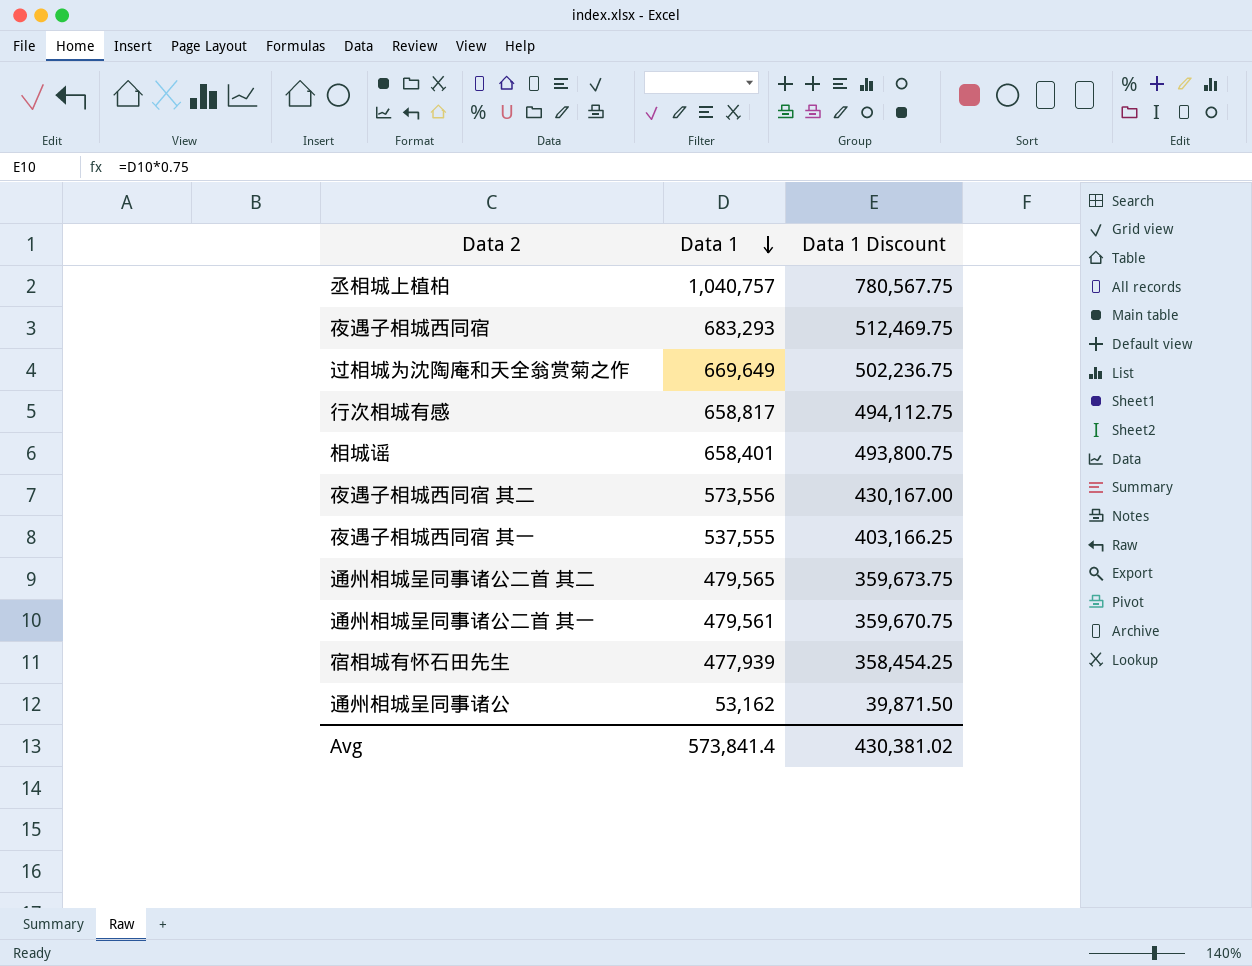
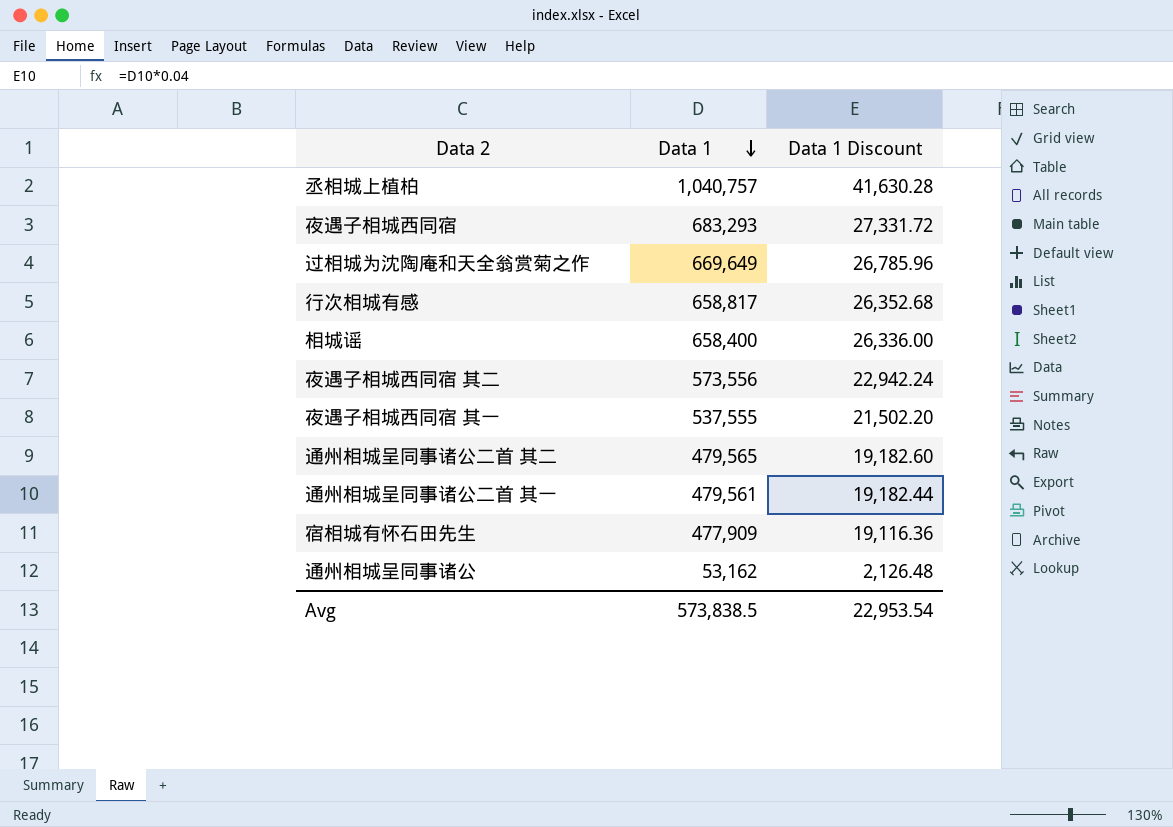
column Data 1 Discount | formula: [Data 1] * 0.75 -> [Data 1] * 0.04
相城谣 | Data 1: 658,401 -> 658,400
宿相城有怀石田先生 | Data 1: 477,939 -> 477,909
Avg | Data 1: 573,841.4 -> 573,838.5
Avg | Data 1 Discount: 430,381.02 -> 22,953.54

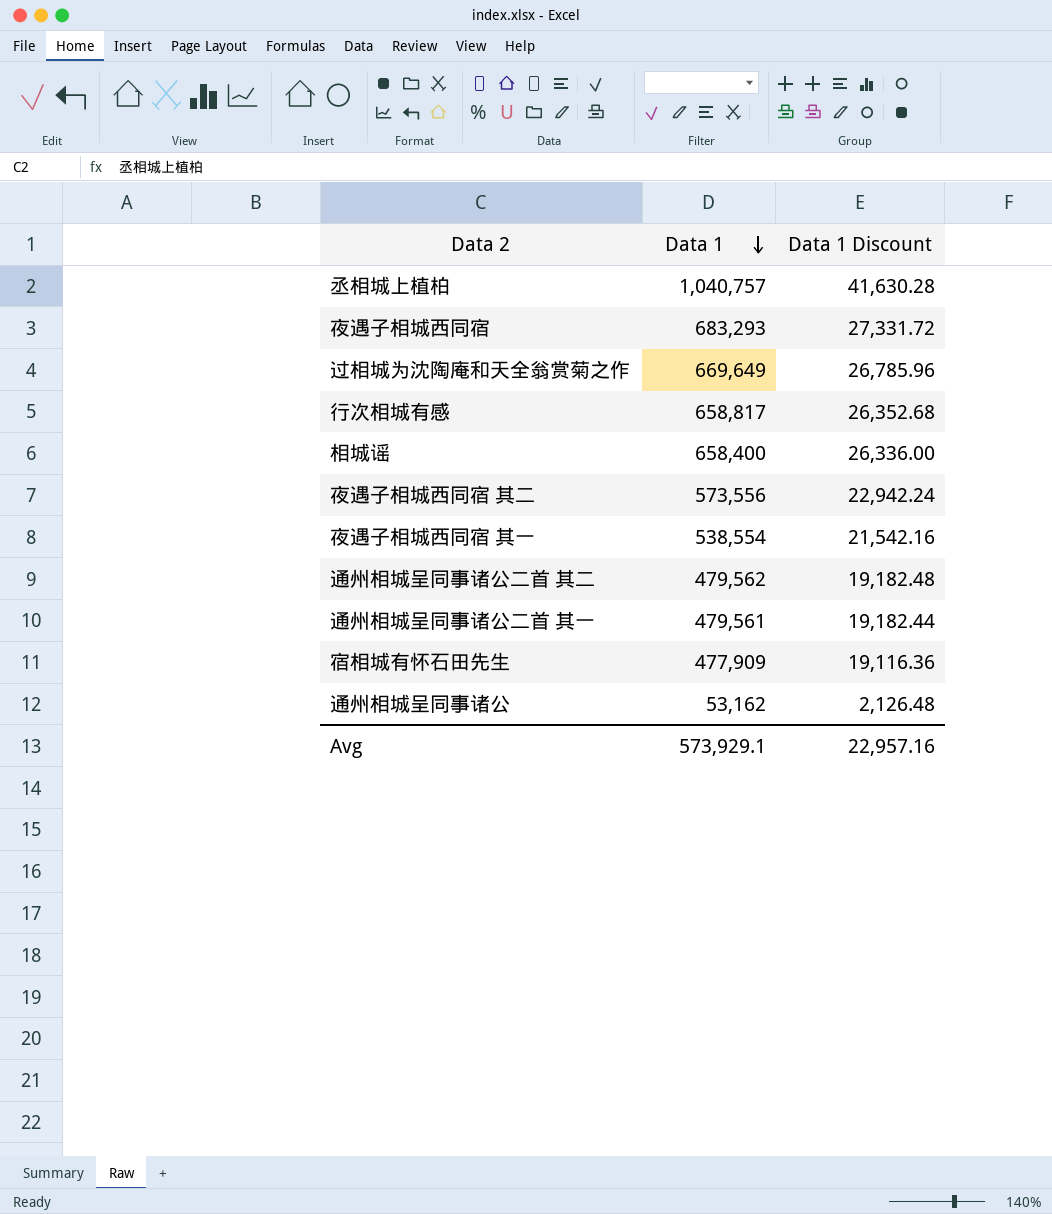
夜遇子相城西同宿 其一 | Data 1: 537,555 -> 538,554
夜遇子相城西同宿 其一 | Data 1 Discount: 21,502.20 -> 21,542.16
通州相城呈同事诸公二首 其二 | Data 1: 479,565 -> 479,562
通州相城呈同事诸公二首 其二 | Data 1 Discount: 19,182.60 -> 19,182.48
Avg | Data 1: 573,838.5 -> 573,929.1
Avg | Data 1 Discount: 22,953.54 -> 22,957.16

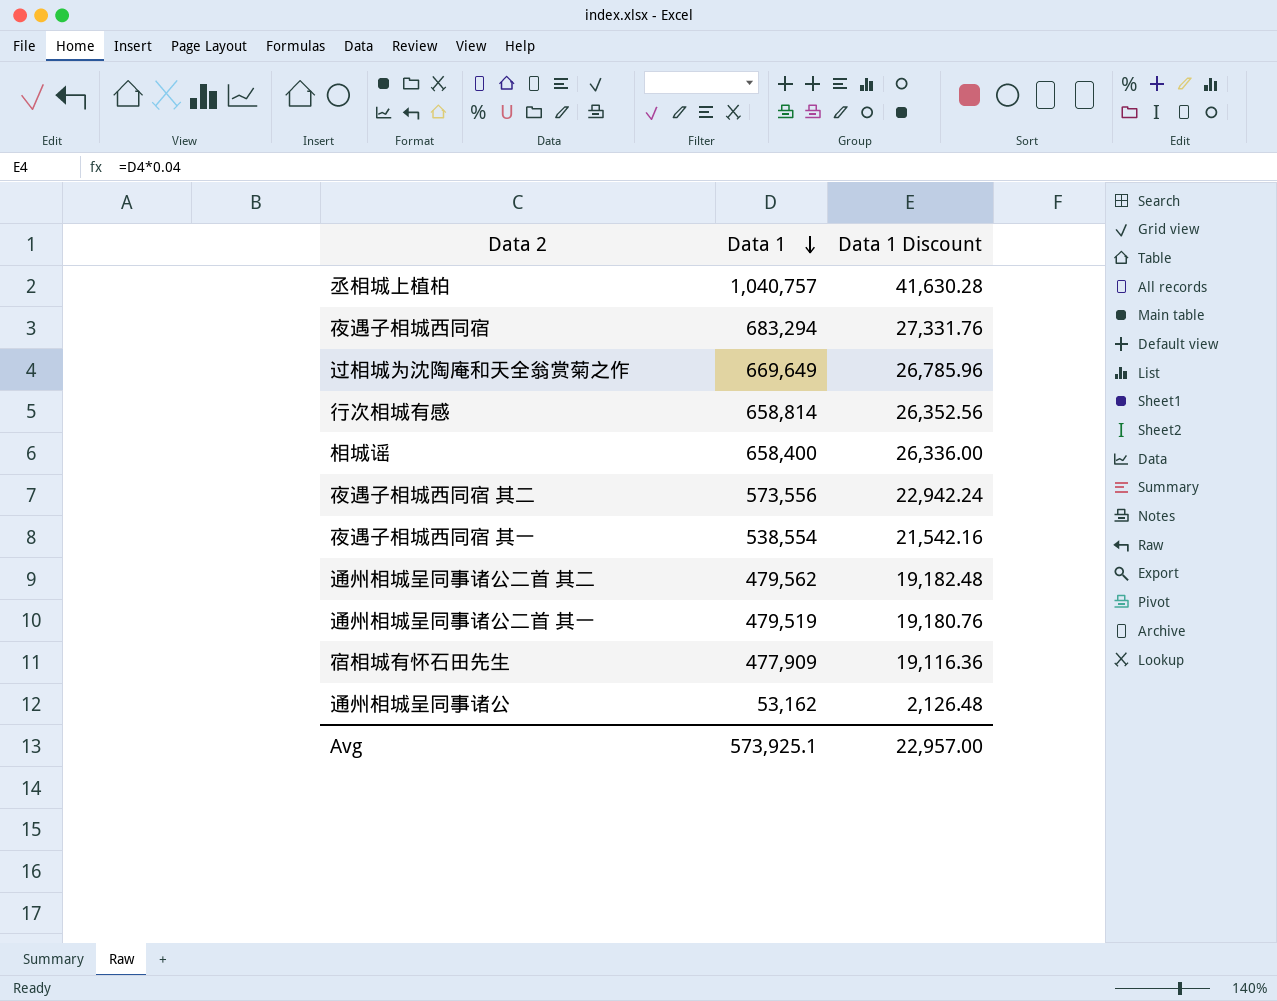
夜遇子相城西同宿 | Data 1: 683,293 -> 683,294
夜遇子相城西同宿 | Data 1 Discount: 27,331.72 -> 27,331.76
行次相城有感 | Data 1: 658,817 -> 658,814
行次相城有感 | Data 1 Discount: 26,352.68 -> 26,352.56
通州相城呈同事诸公二首 其一 | Data 1: 479,561 -> 479,519
通州相城呈同事诸公二首 其一 | Data 1 Discount: 19,182.44 -> 19,180.76
Avg | Data 1: 573,929.1 -> 573,925.1
Avg | Data 1 Discount: 22,957.16 -> 22,957.00

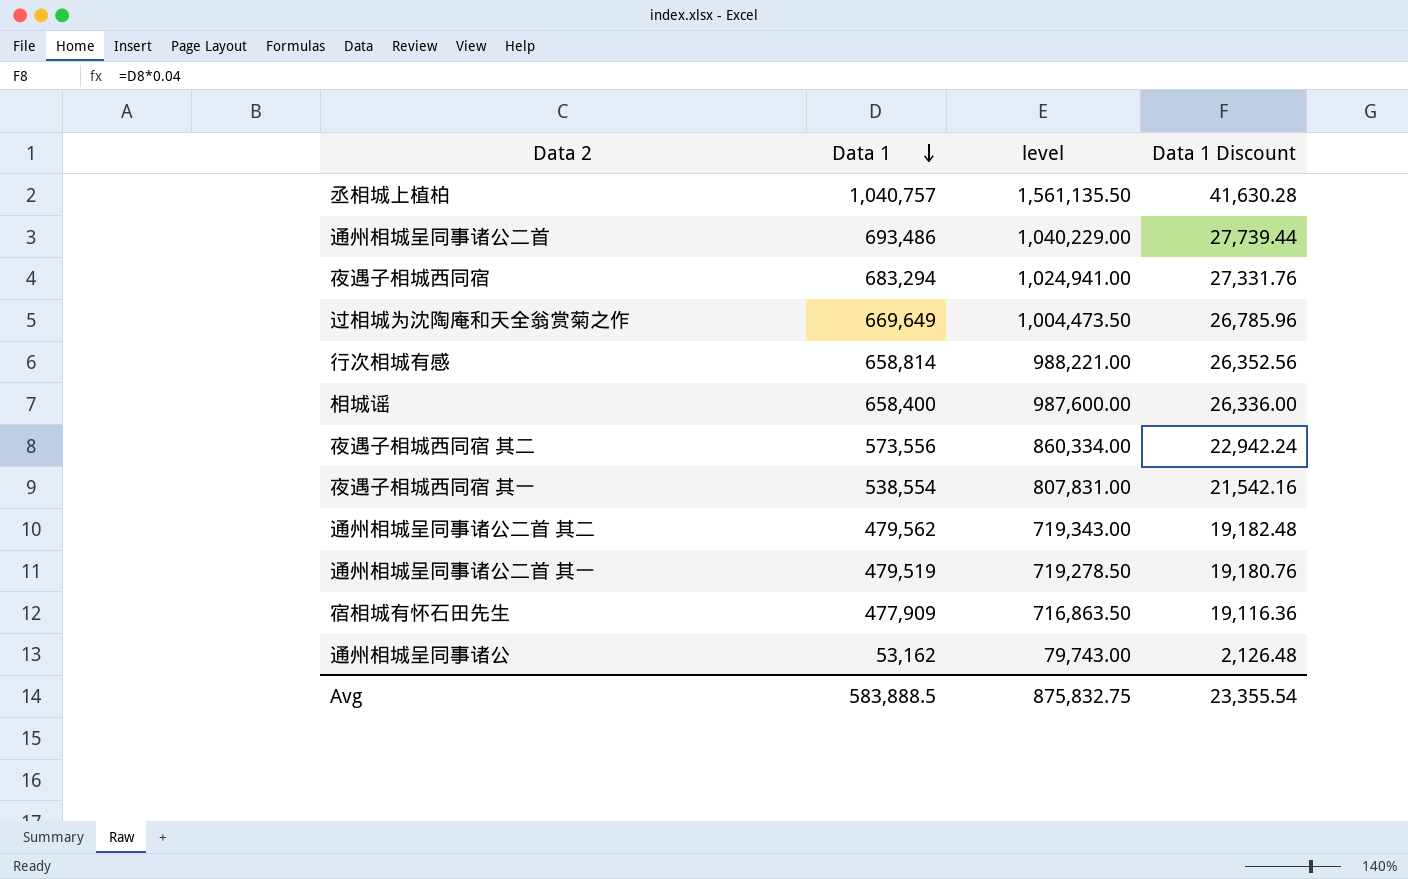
column level | formula: none -> [Data 1] * 1.5
row 通州相城呈同事诸公二首: none -> 693,486 | 1,040,229.00 | 27,739.44
Avg | Data 1: 573,925.1 -> 583,888.5
Avg | Data 1 Discount: 22,957.00 -> 23,355.54

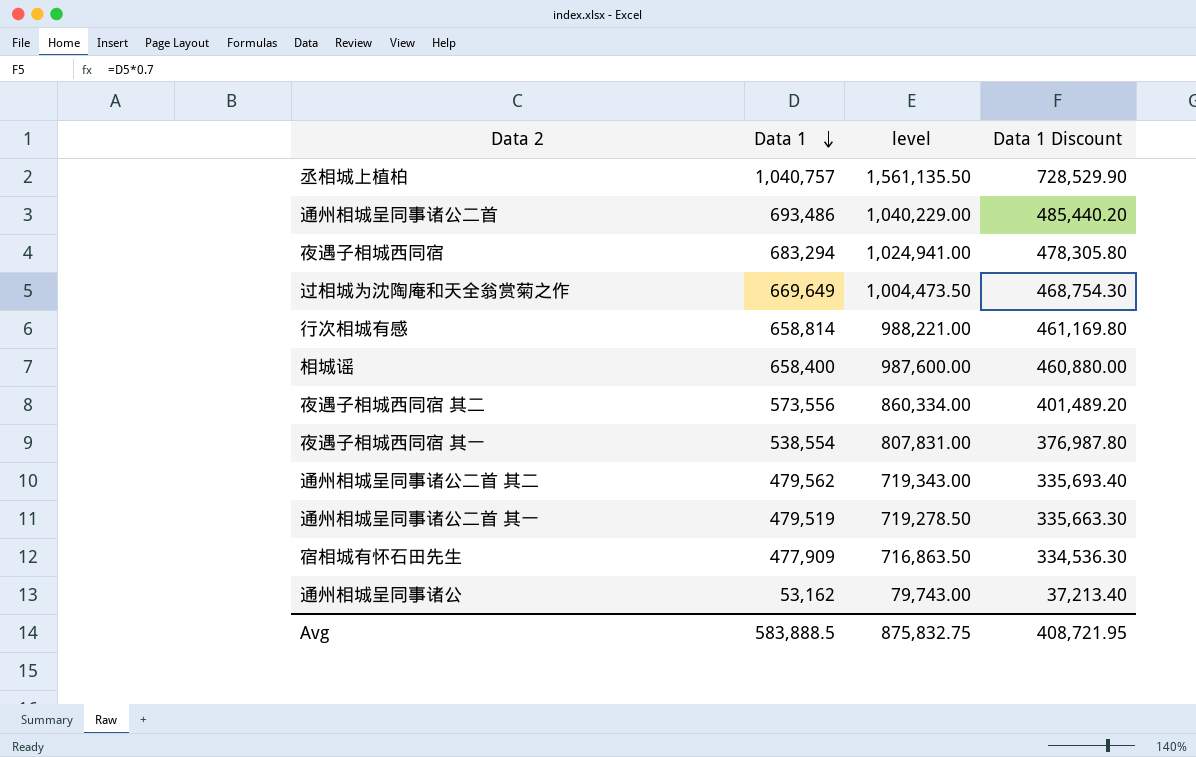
column Data 1 Discount | formula: [Data 1] * 0.04 -> [Data 1] * 0.7
Avg | Data 1 Discount: 23,355.54 -> 408,721.95

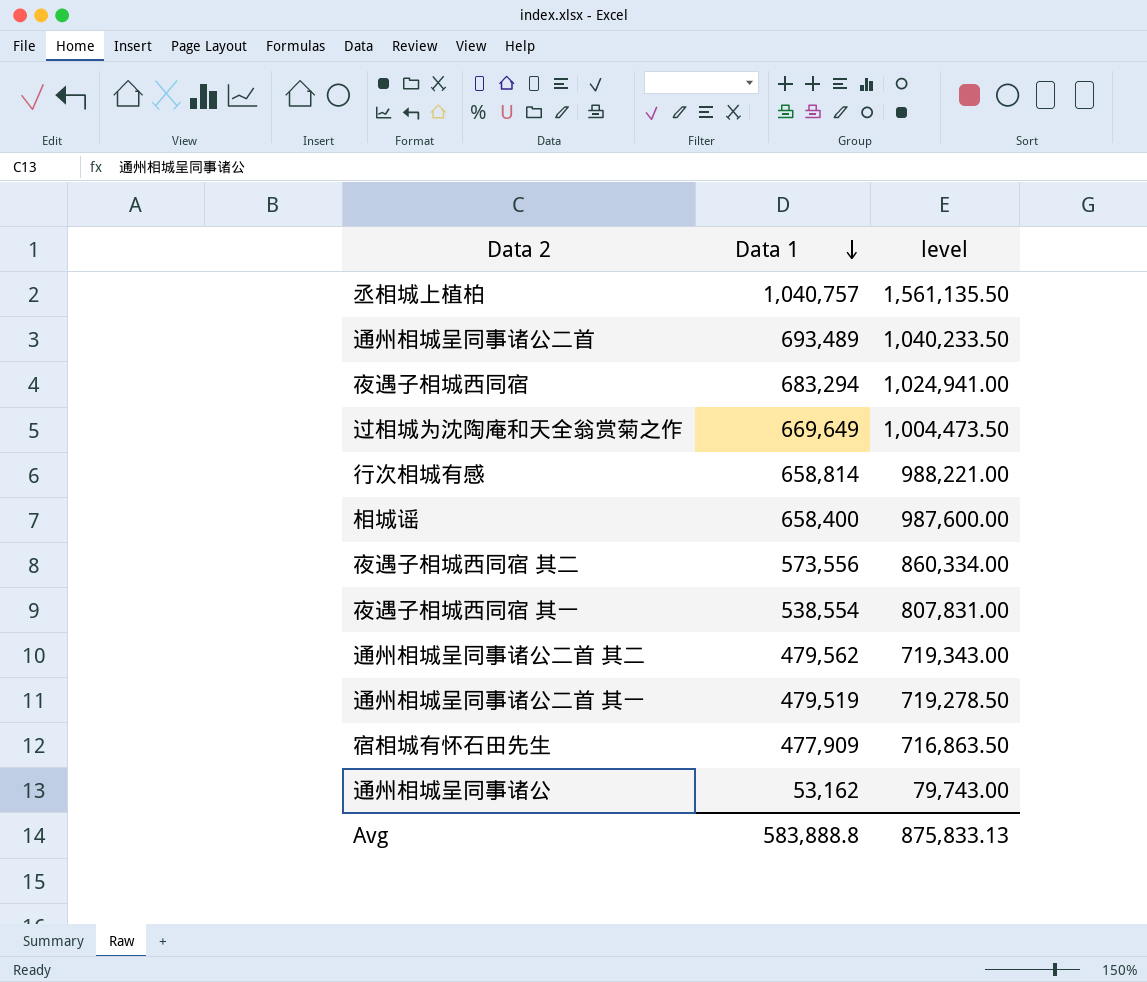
column Data 1 Discount | formula: [Data 1] * 0.7 -> none
通州相城呈同事诸公二首 | Data 1: 693,486 -> 693,489
通州相城呈同事诸公二首 | level: 1,040,229.00 -> 1,040,233.50
Avg | Data 1: 583,888.5 -> 583,888.8
Avg | level: 875,832.75 -> 875,833.13

